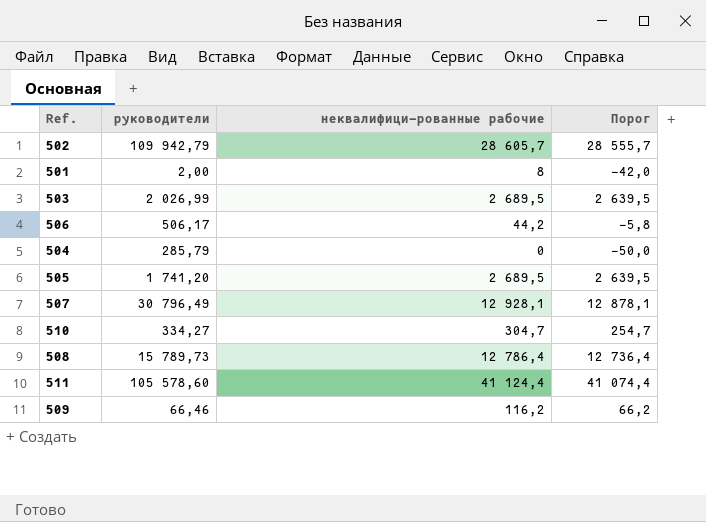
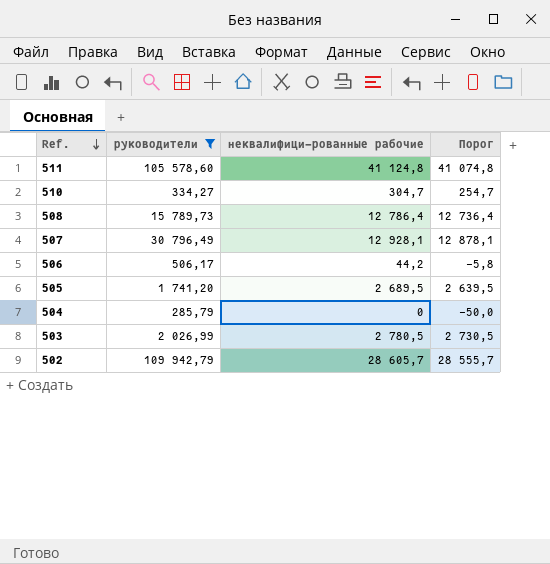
filter: none -> руководители >= 285,79
row order: none -> Ref. descending
511 | неквалифици-рованные рабочие: 41 124,4 -> 41 124,8
511 | Порог: 41 074,4 -> 41 074,8
503 | неквалифици-рованные рабочие: 2 689,5 -> 2 780,5
503 | Порог: 2 639,5 -> 2 730,5

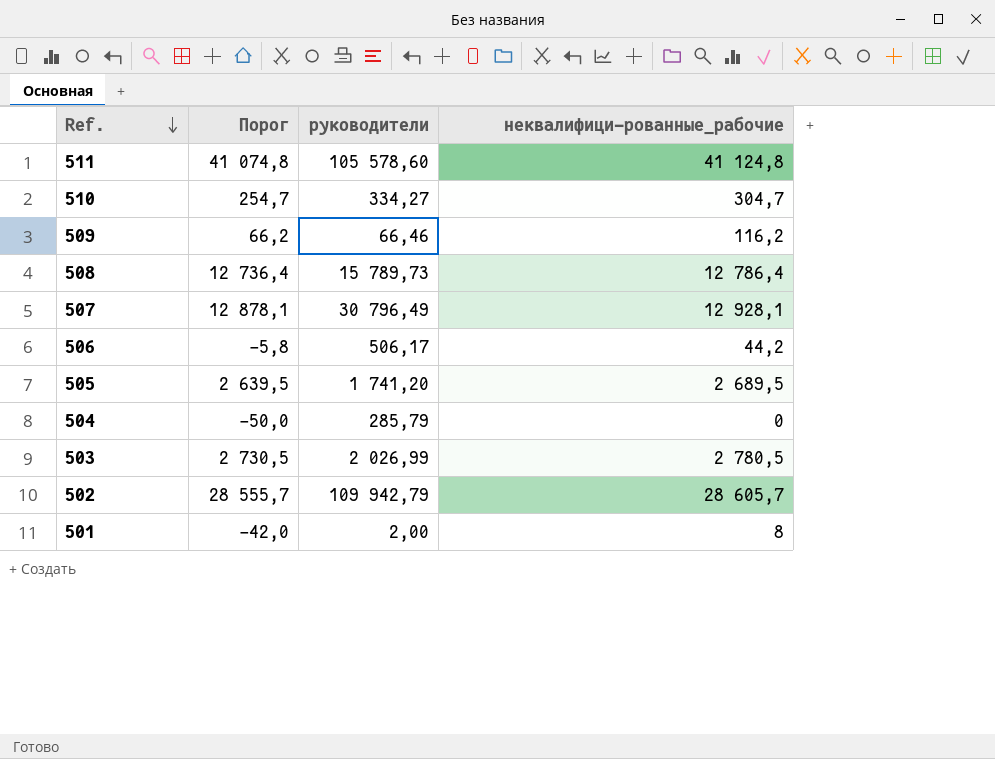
filter: руководители >= 285,79 -> none
column Порог | position: 4 -> 2
column name: неквалифици-рованные рабочие -> неквалифици-рованные_рабочие

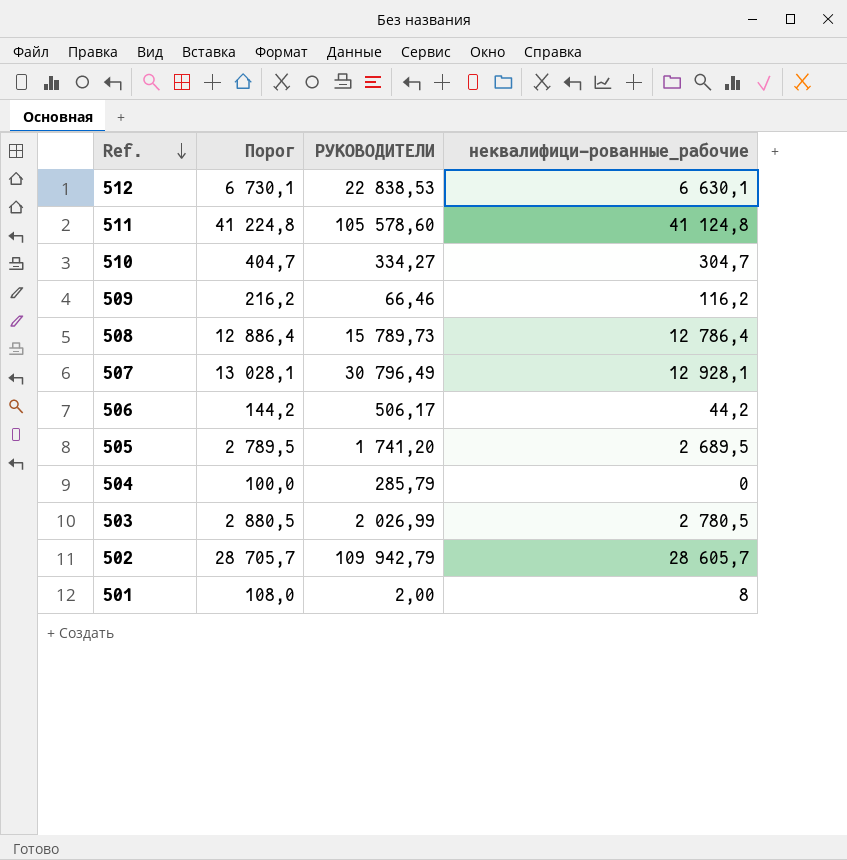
column Порог | formula: [неквалифици-рованные_рабочие] - 50 -> [неквалифици-рованные_рабочие] + 100
column name: руководители -> РУКОВОДИТЕЛИ
row 512: none -> 6 730,1 | 22 838,53 | 6 630,1

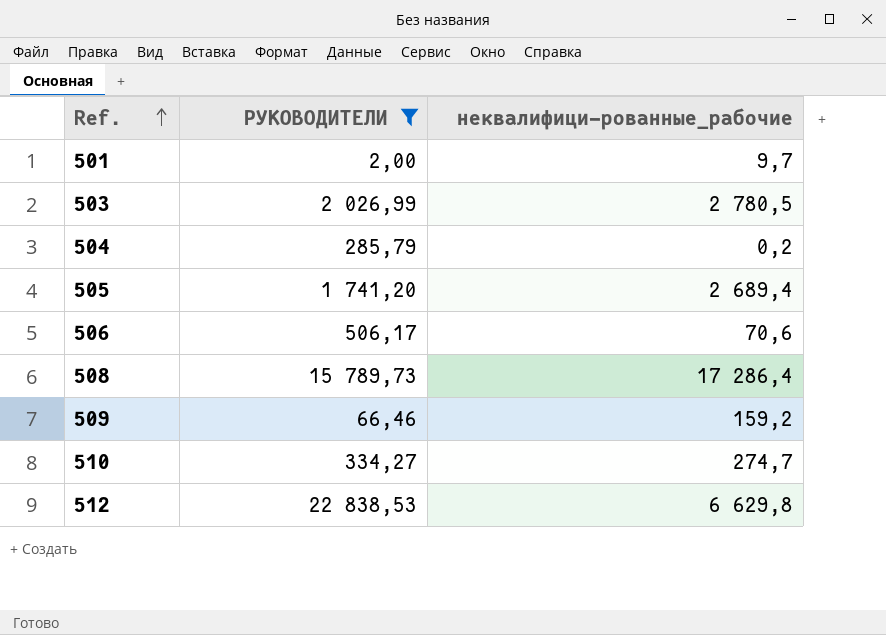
filter: none -> РУКОВОДИТЕЛИ <= 22 838,53
row order: Ref. descending -> Ref. ascending
column Порог | formula: [неквалифици-рованные_рабочие] + 100 -> none
501 | неквалифици-рованные_рабочие: 8 -> 9,7
504 | неквалифици-рованные_рабочие: 0 -> 0,2
505 | неквалифици-рованные_рабочие: 2 689,5 -> 2 689,4
506 | неквалифици-рованные_рабочие: 44,2 -> 70,6
508 | неквалифици-рованные_рабочие: 12 786,4 -> 17 286,4
509 | неквалифици-рованные_рабочие: 116,2 -> 159,2
510 | неквалифици-рованные_рабочие: 304,7 -> 274,7
512 | неквалифици-рованные_рабочие: 6 630,1 -> 6 629,8

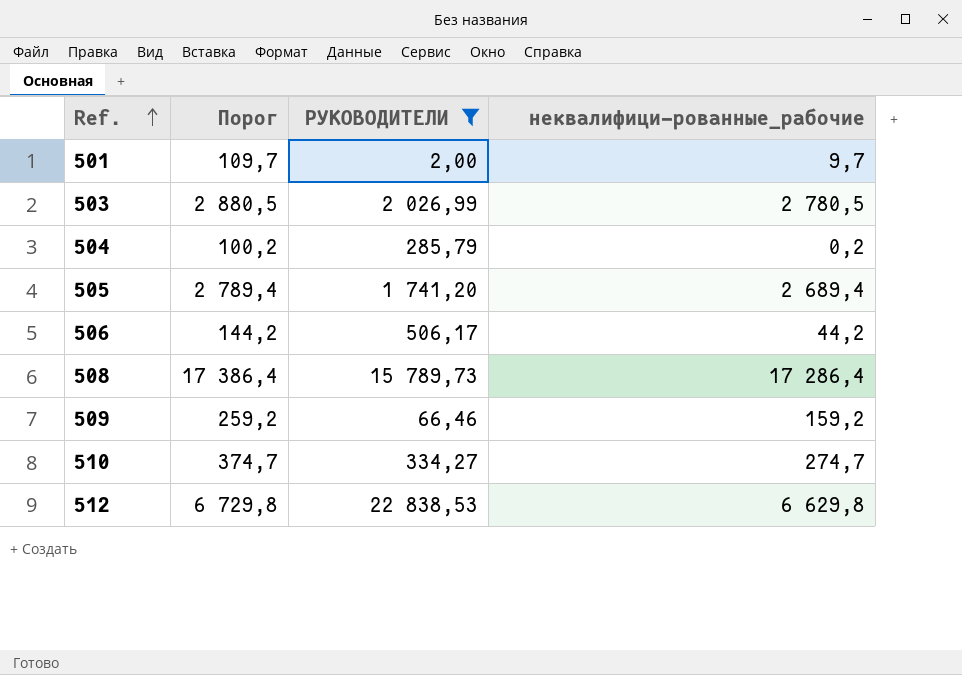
column Порог | formula: none -> [неквалифици-рованные_рабочие] + 100
506 | неквалифици-рованные_рабочие: 70,6 -> 44,2

